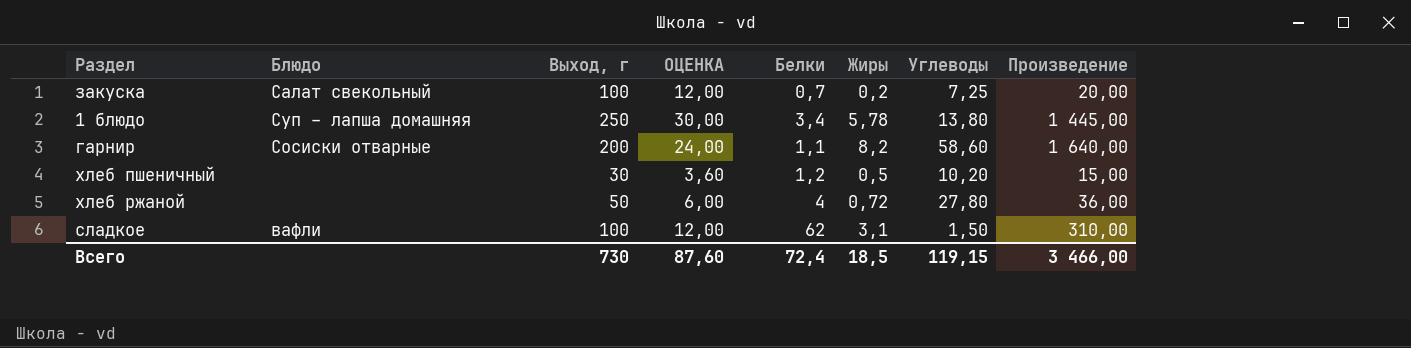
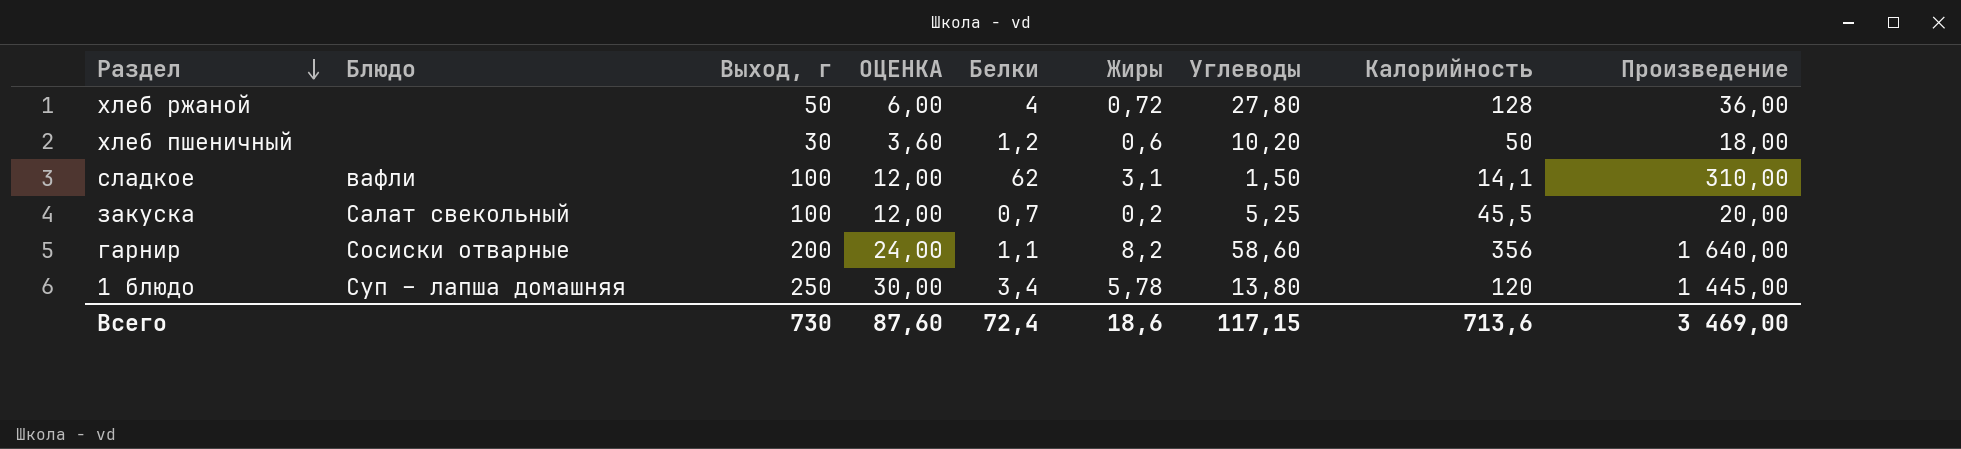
row order: none -> Раздел descending
column Калорийность | position: none -> 8
хлеб пшеничный | Жиры: 0,5 -> 0,6
хлеб пшеничный | Произведение: 15,00 -> 18,00
закуска | Углеводы: 7,25 -> 5,25
Всего | Жиры: 18,5 -> 18,6
Всего | Углеводы: 119,15 -> 117,15
Всего | Произведение: 3 466,00 -> 3 469,00

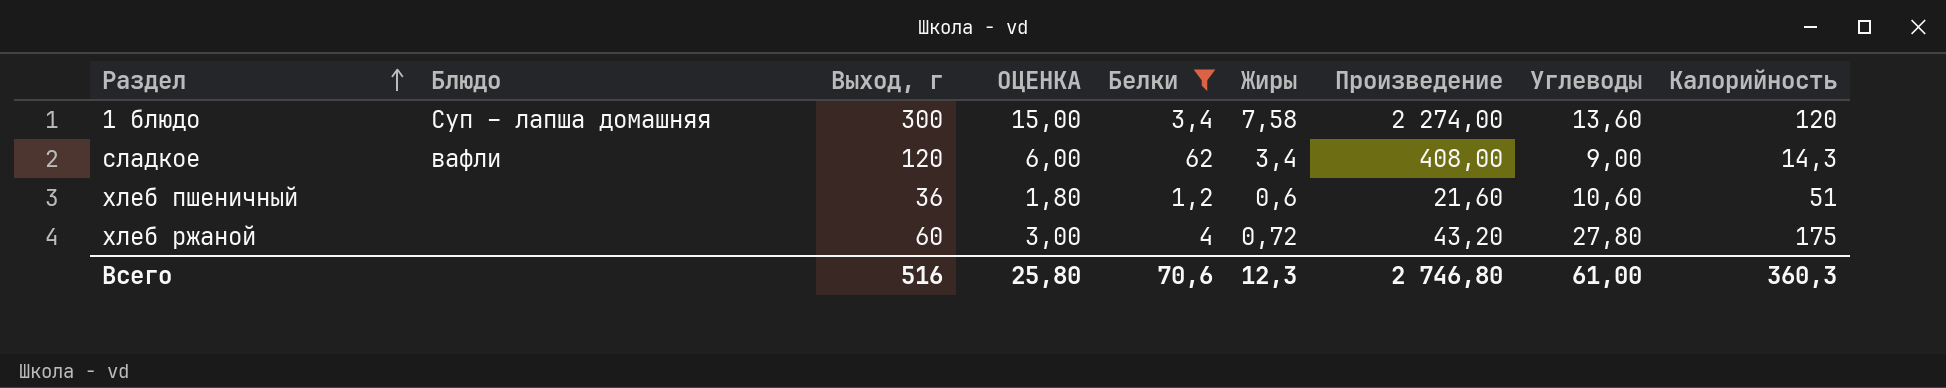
filter: none -> Белки >= 1,2
row order: Раздел descending -> Раздел ascending
column ОЦЕНКА | formula: [Выход, г] * 0,12 -> [Выход, г] * 0,05
column Произведение | position: 9 -> 7
1 блюдо | Выход, г: 250 -> 300
1 блюдо | Жиры: 5,78 -> 7,58
1 блюдо | Произведение: 1 445,00 -> 2 274,00
1 блюдо | Углеводы: 13,80 -> 13,60
сладкое | Выход, г: 100 -> 120
сладкое | Жиры: 3,1 -> 3,4
сладкое | Произведение: 310,00 -> 408,00
сладкое | Углеводы: 1,50 -> 9,00
сладкое | Калорийность: 14,1 -> 14,3
хлеб пшеничный | Выход, г: 30 -> 36
хлеб пшеничный | Произведение: 18,00 -> 21,60
хлеб пшеничный | Углеводы: 10,20 -> 10,60
хлеб пшеничный | Калорийность: 50 -> 51
хлеб ржаной | Выход, г: 50 -> 60
хлеб ржаной | Произведение: 36,00 -> 43,20
хлеб ржаной | Калорийность: 128 -> 175
Всего | Выход, г: 730 -> 516
Всего | ОЦЕНКА: 87,60 -> 25,80
Всего | Белки: 72,4 -> 70,6
Всего | Жиры: 18,6 -> 12,3
Всего | Произведение: 3 469,00 -> 2 746,80
Всего | Углеводы: 117,15 -> 61,00
Всего | Калорийность: 713,6 -> 360,3

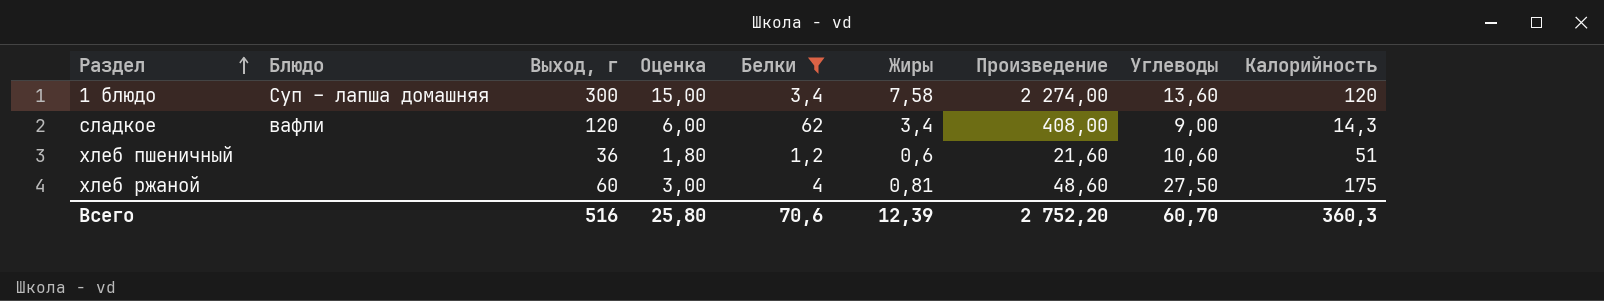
column name: ОЦЕНКА -> Оценка
хлеб ржаной | Жиры: 0,72 -> 0,81
хлеб ржаной | Произведение: 43,20 -> 48,60
хлеб ржаной | Углеводы: 27,80 -> 27,50
Всего | Жиры: 12,3 -> 12,39
Всего | Произведение: 2 746,80 -> 2 752,20
Всего | Углеводы: 61,00 -> 60,70

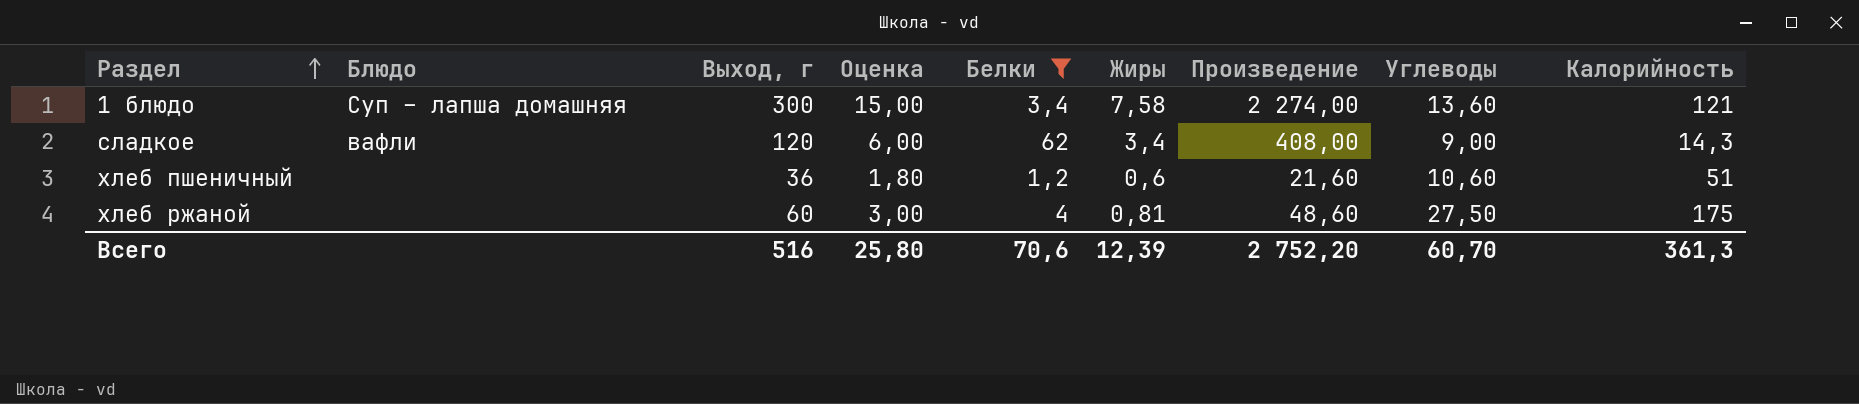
1 блюдо | Калорийность: 120 -> 121
Всего | Калорийность: 360,3 -> 361,3

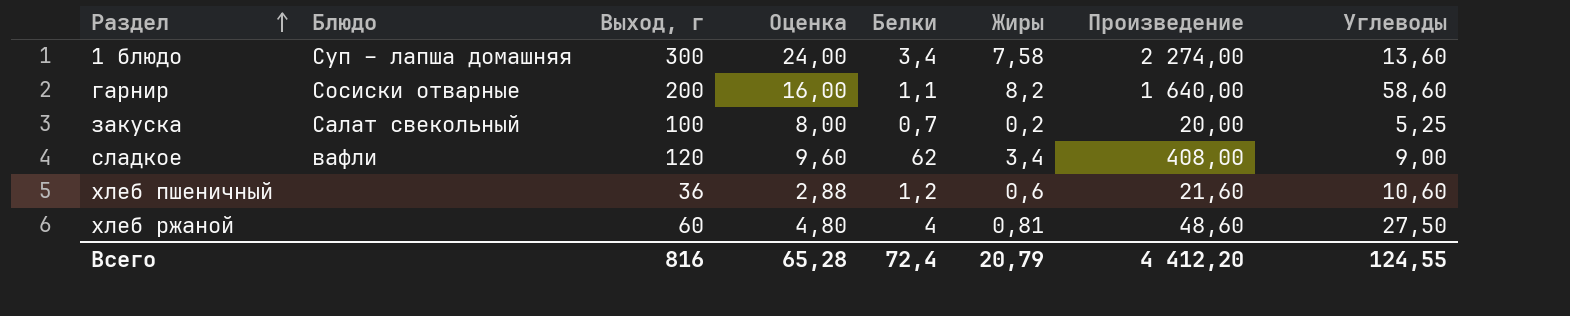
filter: Белки >= 1,2 -> none
column Калорийность | position: 9 -> none
column Оценка | formula: [Выход, г] * 0,05 -> [Выход, г] * 0,08
Всего | Выход, г: 516 -> 816
Всего | Оценка: 25,80 -> 65,28
Всего | Белки: 70,6 -> 72,4
Всего | Жиры: 12,39 -> 20,79
Всего | Произведение: 2 752,20 -> 4 412,20
Всего | Углеводы: 60,70 -> 124,55

